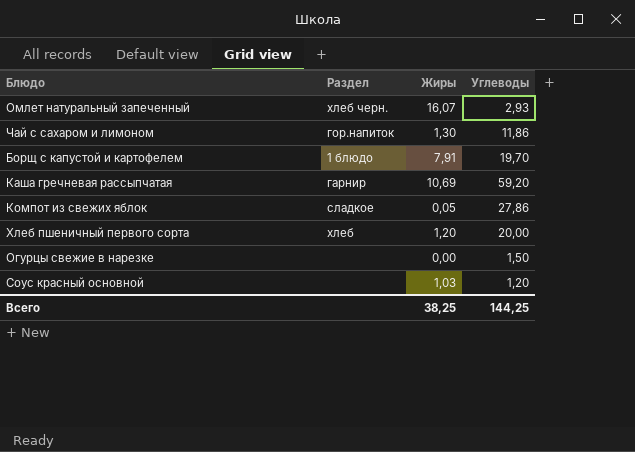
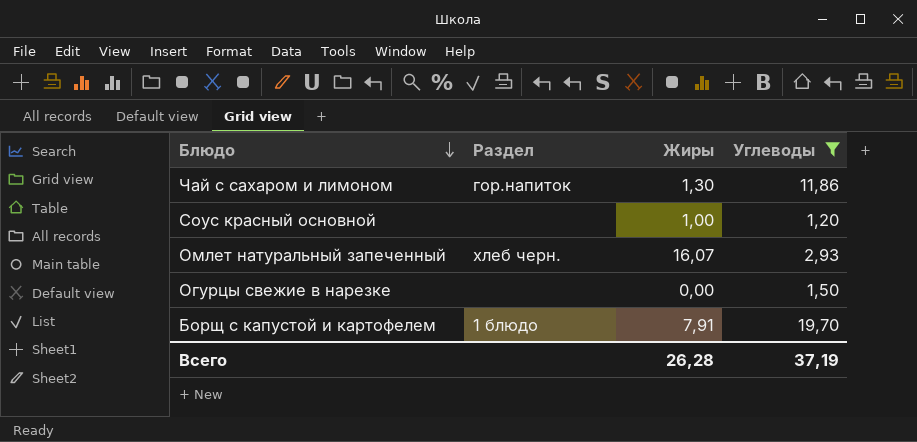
filter: none -> Углеводы <= 19,70
row order: none -> Блюдо descending
Соус красный основной | Жиры: 1,03 -> 1,00
Всего | Жиры: 38,25 -> 26,28
Всего | Углеводы: 144,25 -> 37,19

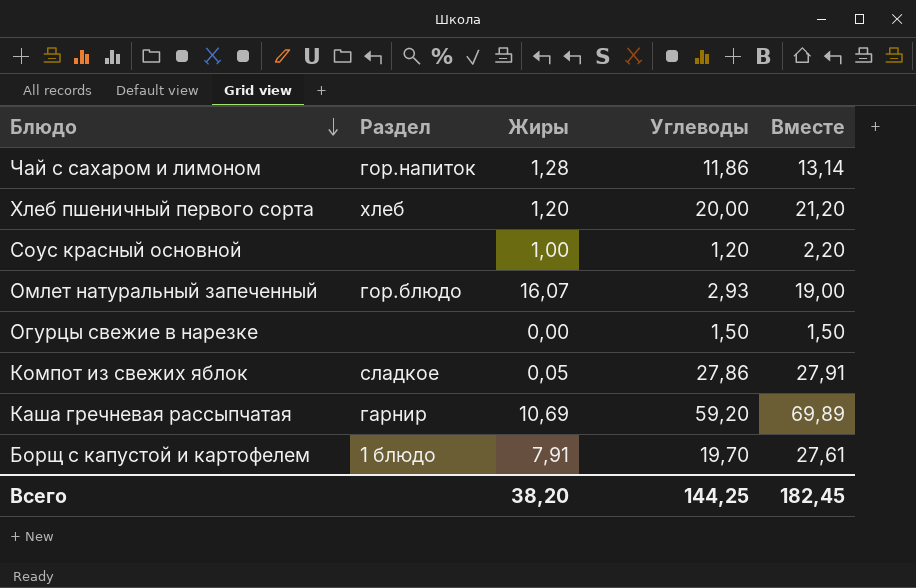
filter: Углеводы <= 19,70 -> none
column Вместе | formula: none -> [Жиры] + [Углеводы]
Чай с сахаром и лимоном | Жиры: 1,30 -> 1,28
Омлет натуральный запеченный | Раздел: хлеб черн. -> гор.блюдо
Всего | Жиры: 26,28 -> 38,20
Всего | Углеводы: 37,19 -> 144,25

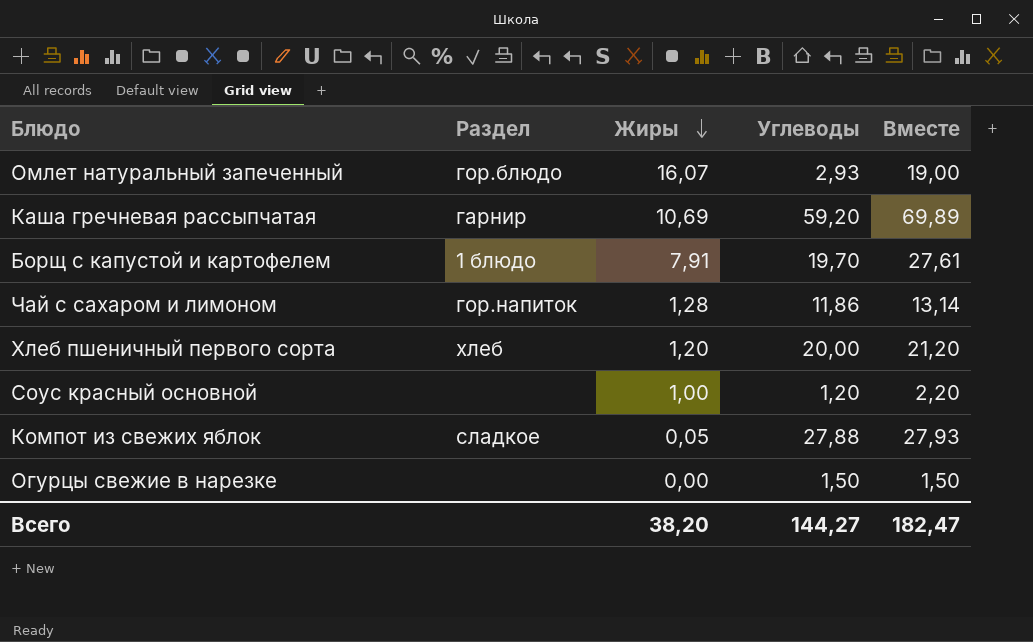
row order: Блюдо descending -> Жиры descending
Компот из свежих яблок | Углеводы: 27,86 -> 27,88
Компот из свежих яблок | Вместе: 27,91 -> 27,93
Всего | Углеводы: 144,25 -> 144,27
Всего | Вместе: 182,45 -> 182,47

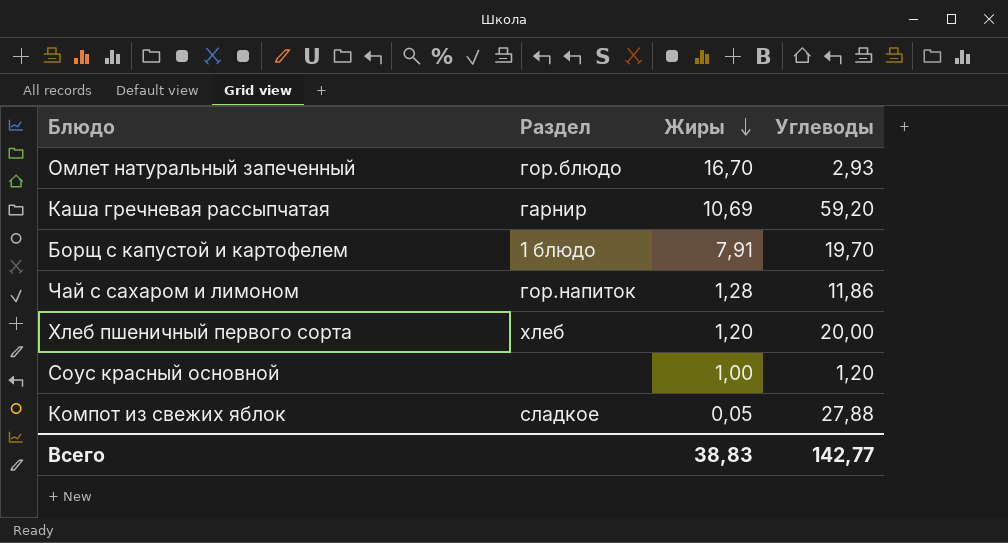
column Вместе | formula: [Жиры] + [Углеводы] -> none
row Огурцы свежие в нарезке: none | 0,00 | 1,50 | 1,50 -> none
Омлет натуральный запеченный | Жиры: 16,07 -> 16,70
Всего | Жиры: 38,20 -> 38,83
Всего | Углеводы: 144,27 -> 142,77

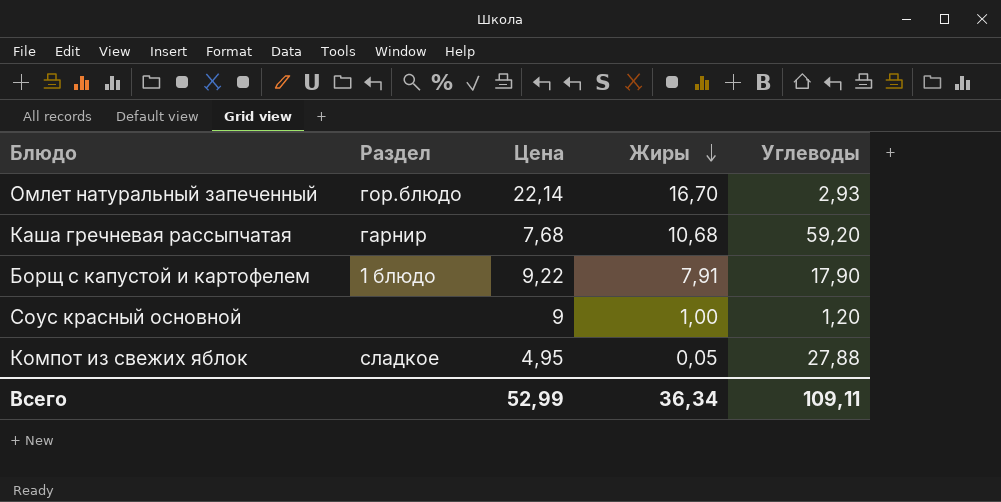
column Цена | position: none -> 3
row Чай с сахаром и лимоном: гор.напиток | 1,28 | 11,86 -> none
row Хлеб пшеничный первого сорта: хлеб | 1,20 | 20,00 -> none
Каша гречневая рассыпчатая | Жиры: 10,69 -> 10,68
Борщ с капустой и картофелем | Углеводы: 19,70 -> 17,90
Всего | Жиры: 38,83 -> 36,34
Всего | Углеводы: 142,77 -> 109,11

